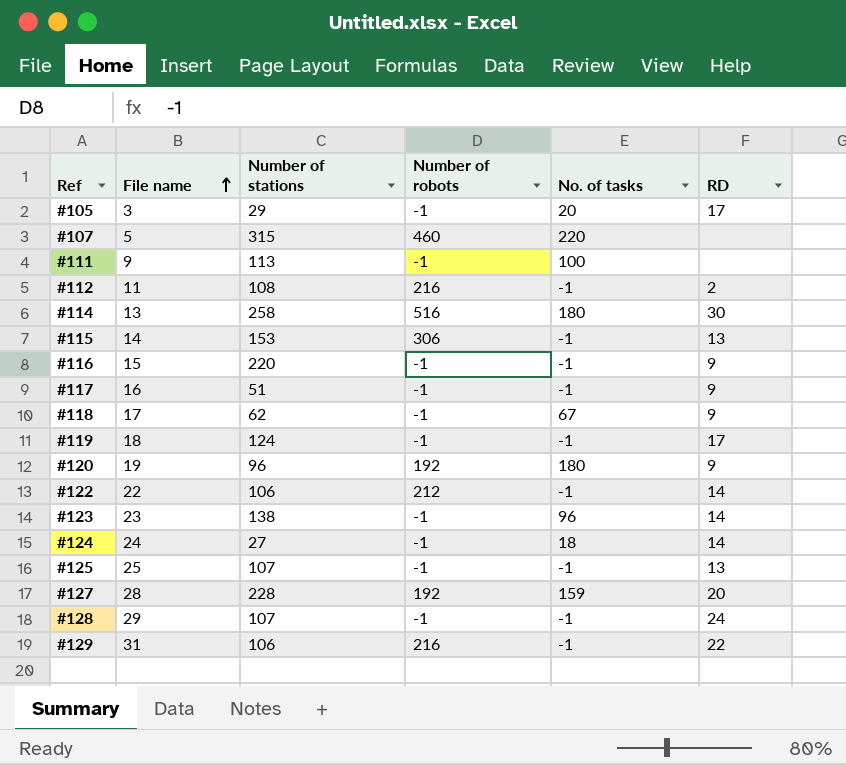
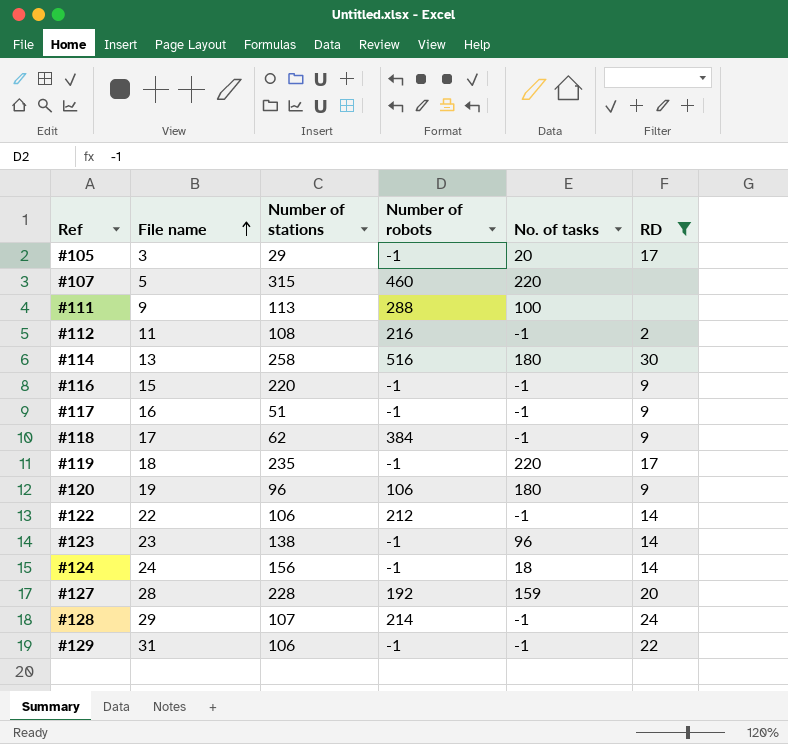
filter: none -> RD != 13
#111 | Number of robots: -1 -> 288
#118 | Number of robots: -1 -> 384
#118 | No. of tasks: 67 -> -1
#119 | Number of stations: 124 -> 235
#119 | No. of tasks: -1 -> 220
#120 | Number of robots: 192 -> 106
#124 | Number of stations: 27 -> 156
#128 | Number of robots: -1 -> 214
#129 | Number of robots: 216 -> -1

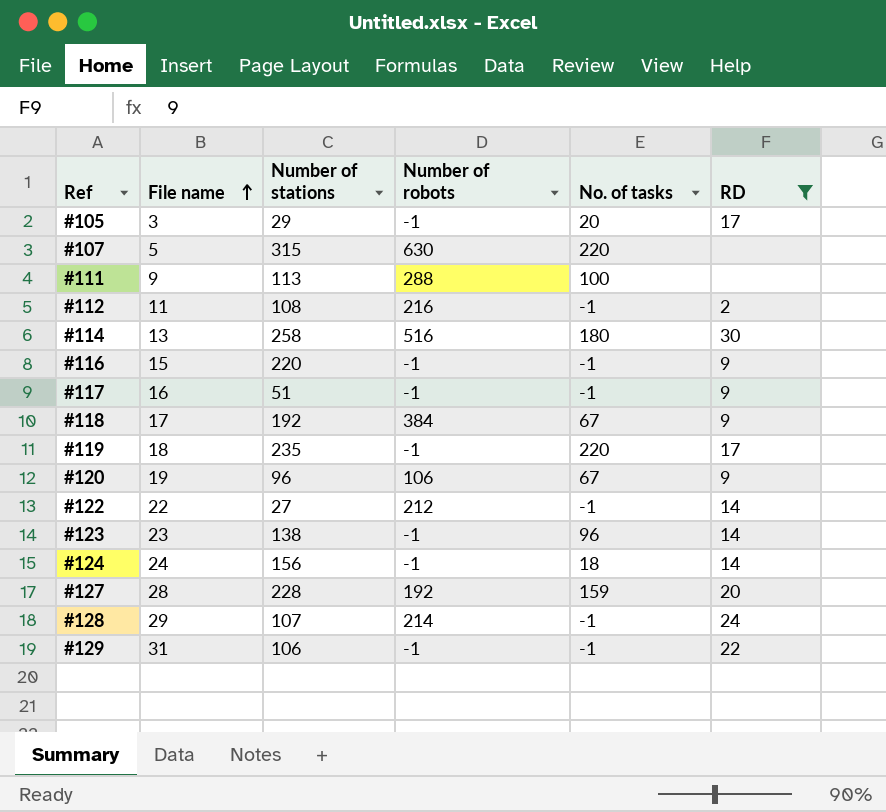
#107 | Number of robots: 460 -> 630
#118 | Number of stations: 62 -> 192
#118 | No. of tasks: -1 -> 67
#120 | No. of tasks: 180 -> 67
#122 | Number of stations: 106 -> 27

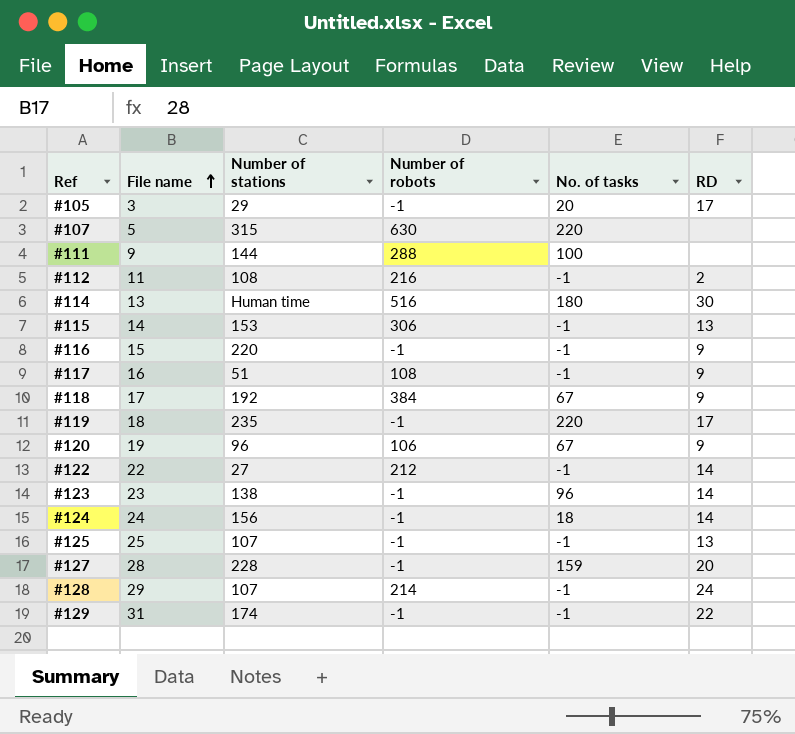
filter: RD != 13 -> none
#111 | Number of stations: 113 -> 144
#114 | Number of stations: 258 -> Human time
#117 | Number of robots: -1 -> 108
#127 | Number of robots: 192 -> -1
#129 | Number of stations: 106 -> 174

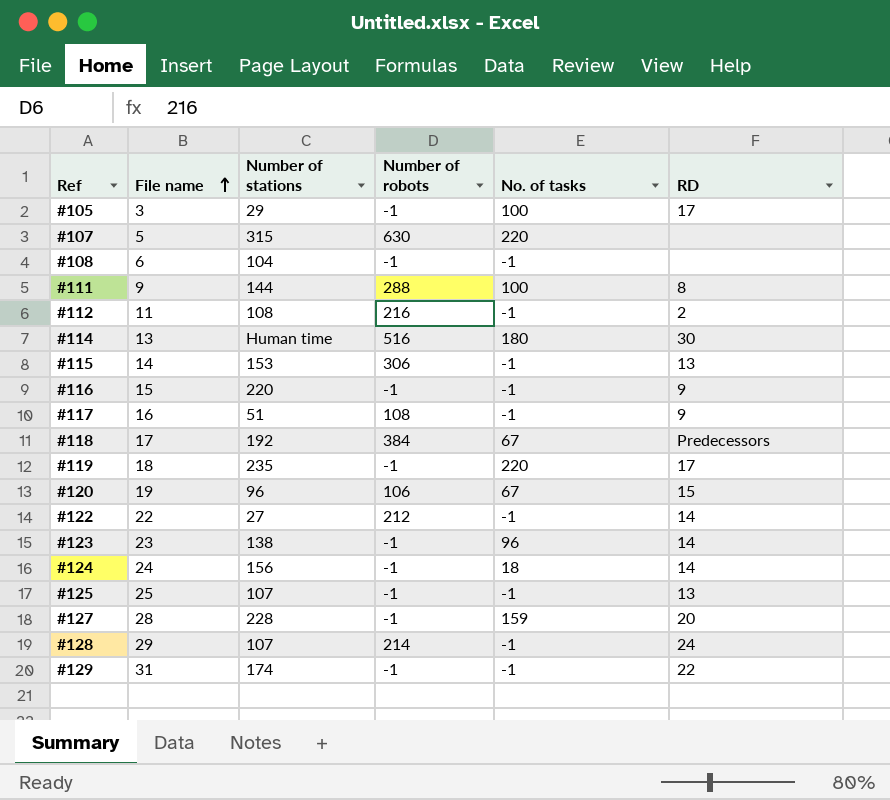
#105 | No. of tasks: 20 -> 100
row #108: none -> 6 | 104 | -1 | -1 | none
#111 | RD: none -> 8
#118 | RD: 9 -> Predecessors
#120 | RD: 9 -> 15

